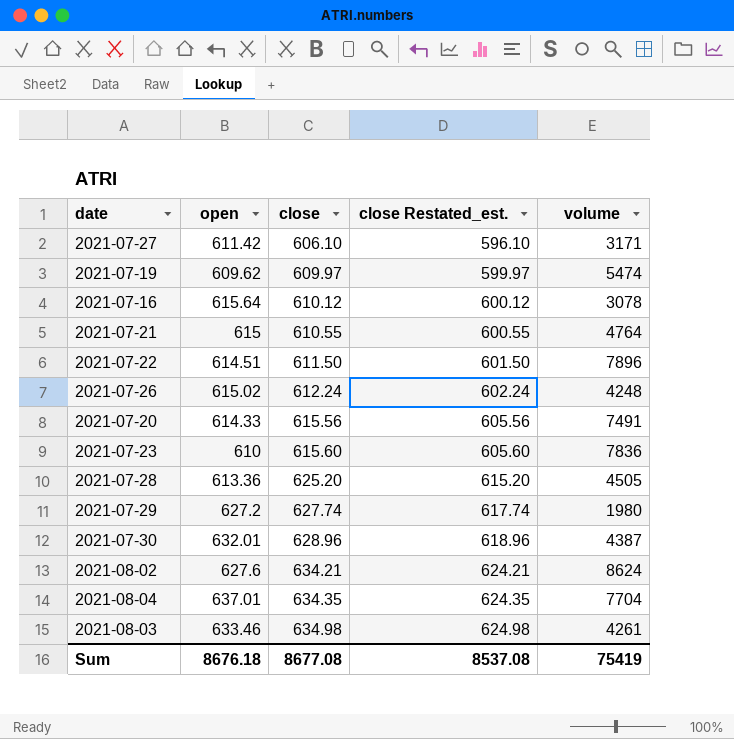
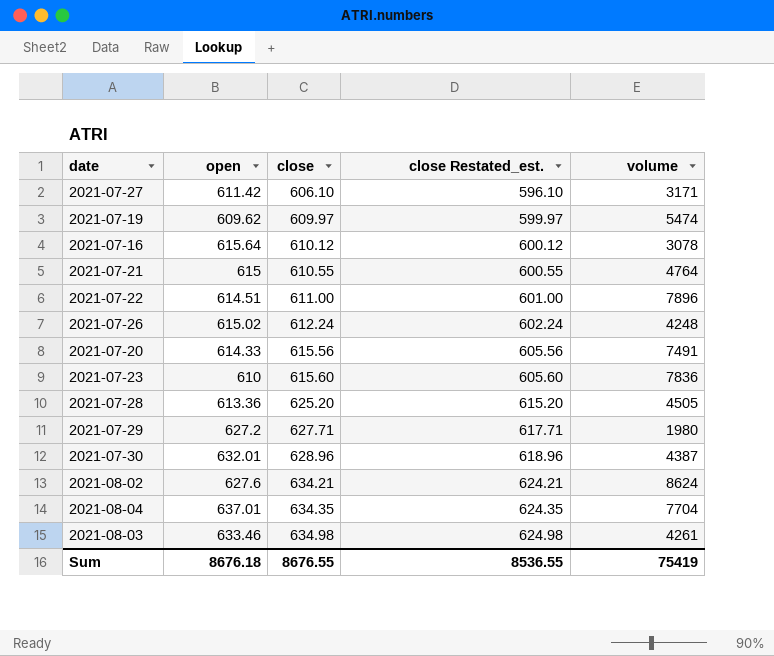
2021-07-22 | close: 611.50 -> 611.00
2021-07-22 | close Restated_est.: 601.50 -> 601.00
2021-07-29 | close: 627.74 -> 627.71
2021-07-29 | close Restated_est.: 617.74 -> 617.71
Sum | close: 8677.08 -> 8676.55
Sum | close Restated_est.: 8537.08 -> 8536.55

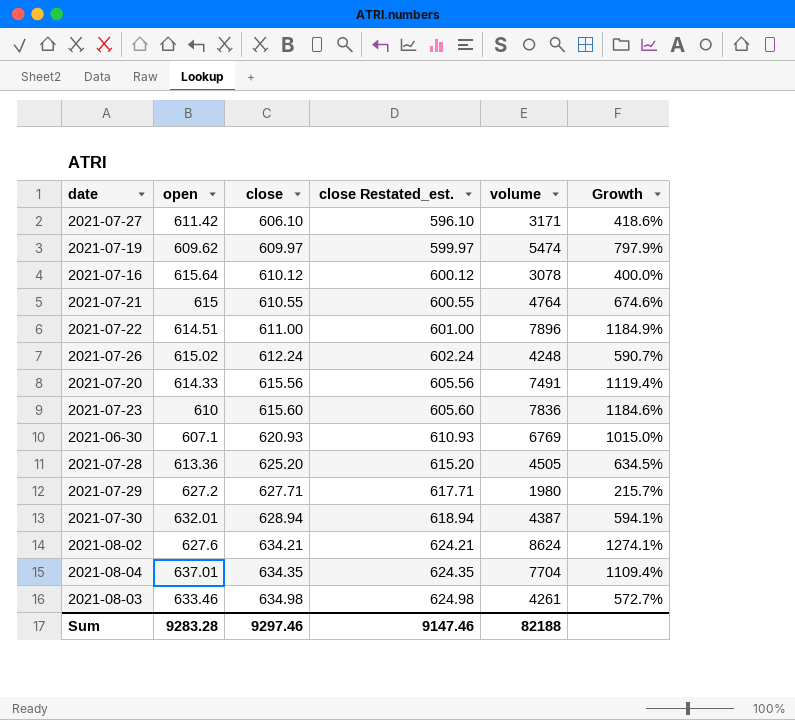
column Growth | formula: none -> ([volume] - [open]) / [open]
row 2021-06-30: none -> 607.1 | 620.93 | 610.93 | 6769 | 1015.0%
2021-07-30 | close: 628.96 -> 628.94
2021-07-30 | close Restated_est.: 618.96 -> 618.94
Sum | open: 8676.18 -> 9283.28
Sum | close: 8676.55 -> 9297.46
Sum | close Restated_est.: 8536.55 -> 9147.46
Sum | volume: 75419 -> 82188

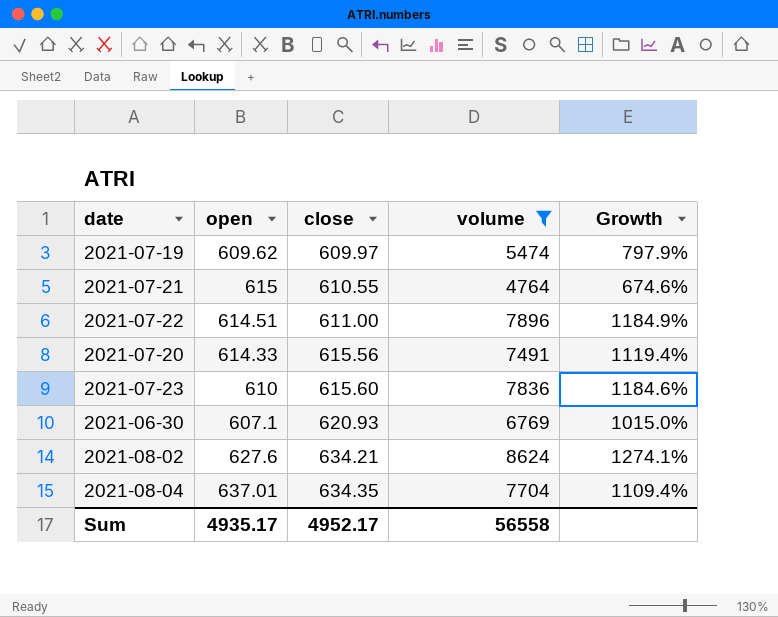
filter: none -> volume >= 4764
column close Restated_est. | formula: [close] - 10 -> none
Sum | open: 9283.28 -> 4935.17
Sum | close: 9297.46 -> 4952.17
Sum | volume: 82188 -> 56558

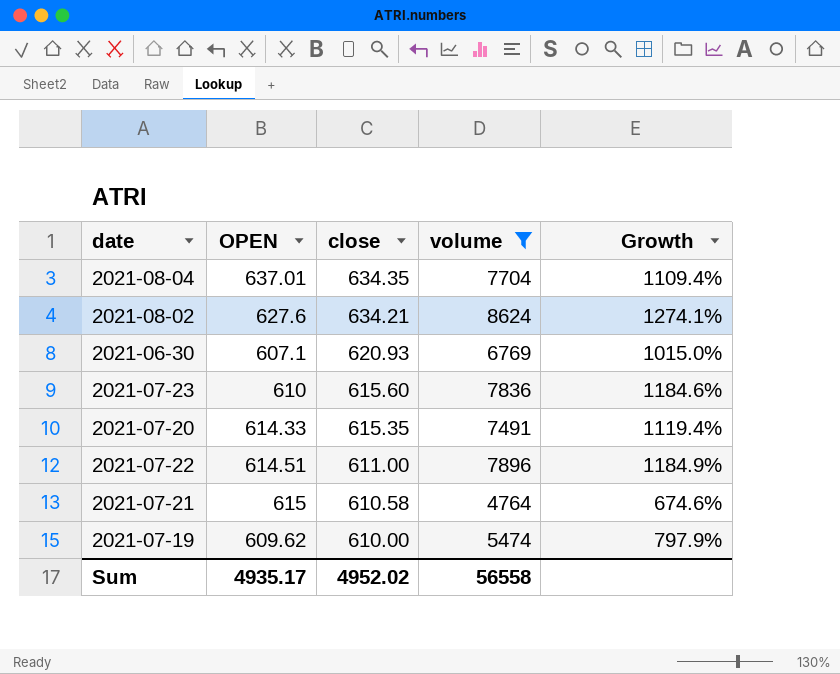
row order: close ascending -> close descending
column name: open -> OPEN
2021-07-20 | close: 615.56 -> 615.35
2021-07-21 | close: 610.55 -> 610.58
2021-07-19 | close: 609.97 -> 610.00
Sum | close: 4952.17 -> 4952.02

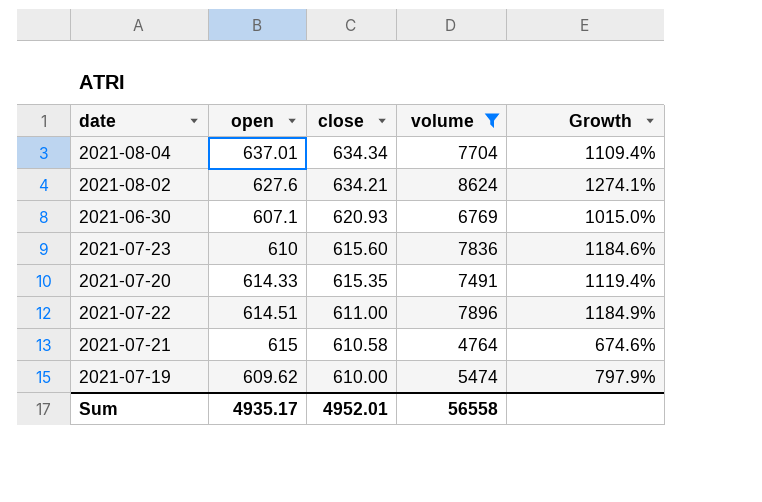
column name: OPEN -> open
2021-08-04 | close: 634.35 -> 634.34
Sum | close: 4952.02 -> 4952.01

